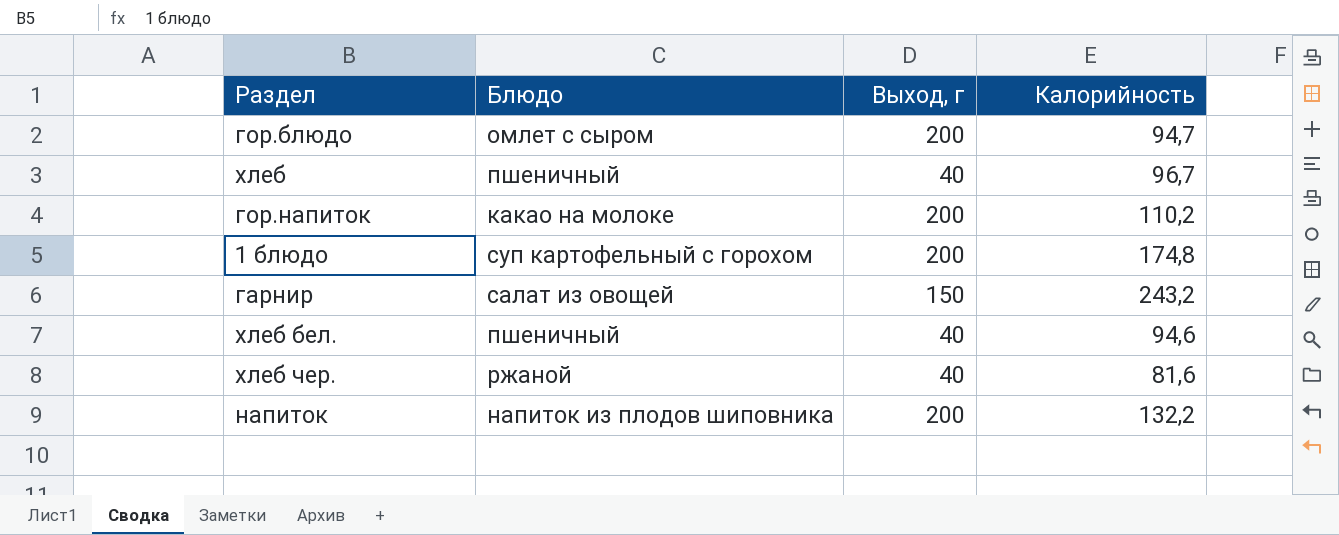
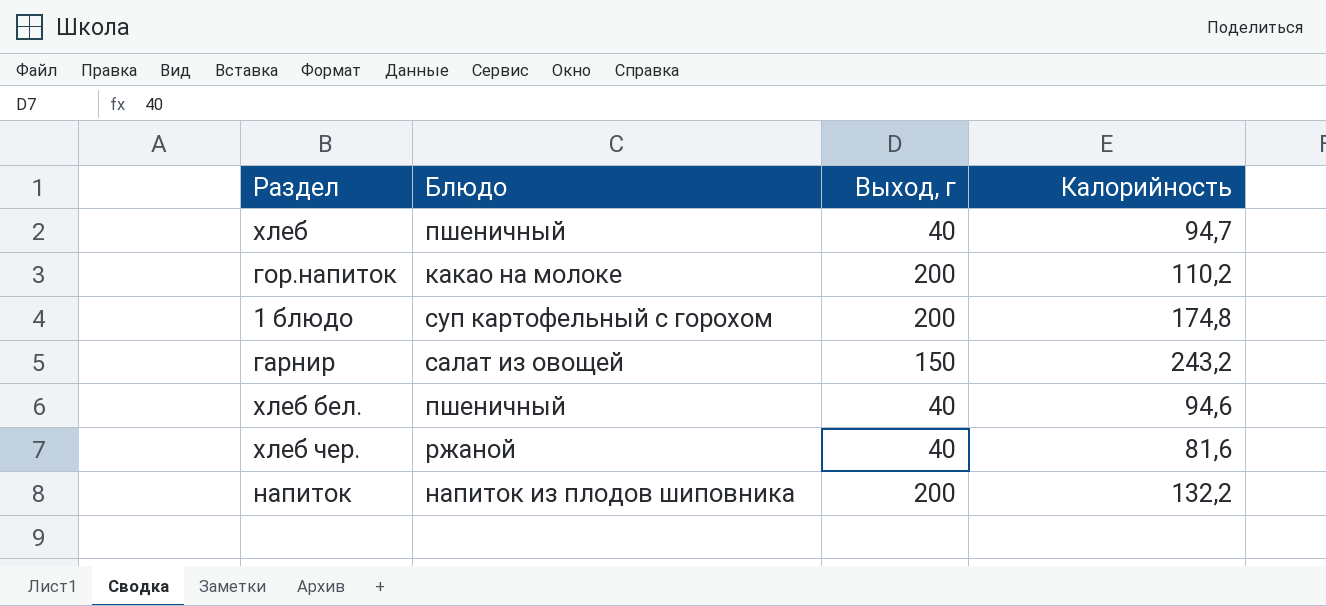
row гор.блюдо: омлет с сыром | 200 | 94,7 -> none
хлеб | Калорийность: 96,7 -> 94,7

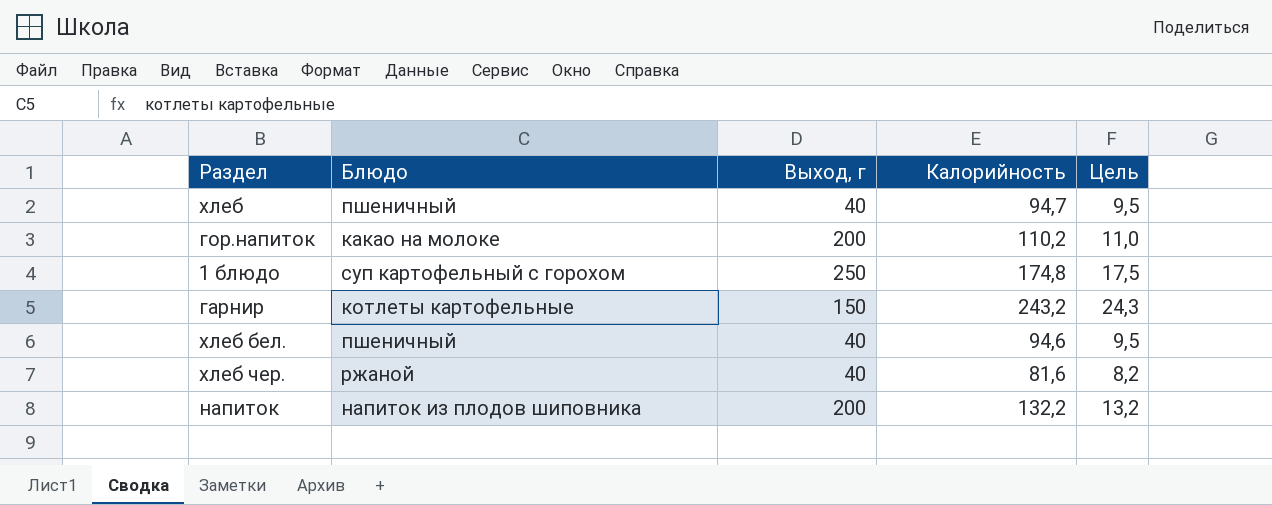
column Цель | formula: none -> [Калорийность] * 0,1
1 блюдо | Выход, г: 200 -> 250
гарнир | Блюдо: салат из овощей -> котлеты картофельные

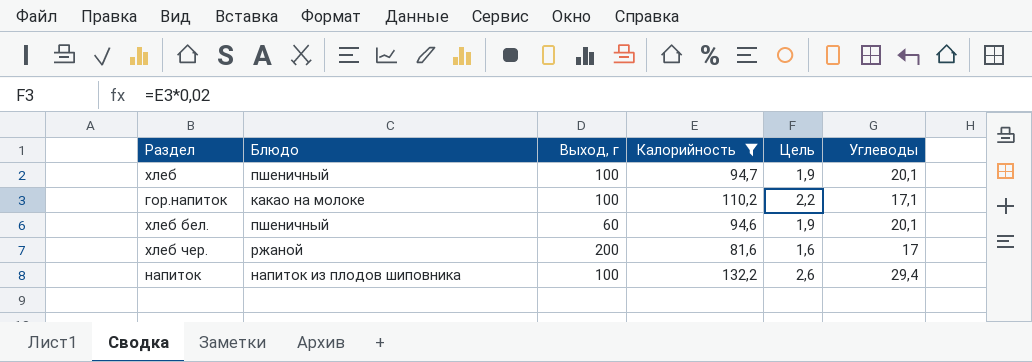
filter: none -> Калорийность <= 132,2
column Цель | formula: [Калорийность] * 0,1 -> [Калорийность] * 0,02
column Углеводы | position: none -> 6
хлеб | Выход, г: 40 -> 100
гор.напиток | Выход, г: 200 -> 100
хлеб бел. | Выход, г: 40 -> 60
хлеб чер. | Выход, г: 40 -> 200
напиток | Выход, г: 200 -> 100

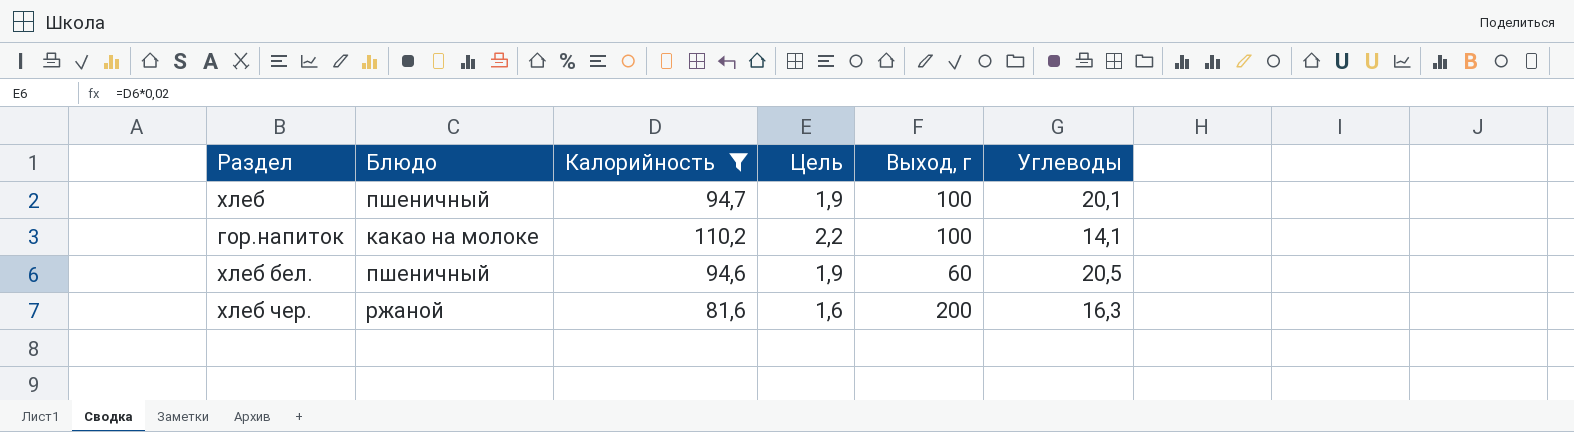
column Выход, г | position: 3 -> 5
row напиток: напиток из плодов шиповника | 100 | 132,2 | 2,6 | 29,4 -> none
гор.напиток | Углеводы: 17,1 -> 14,1
хлеб бел. | Углеводы: 20,1 -> 20,5
хлеб чер. | Углеводы: 17 -> 16,3

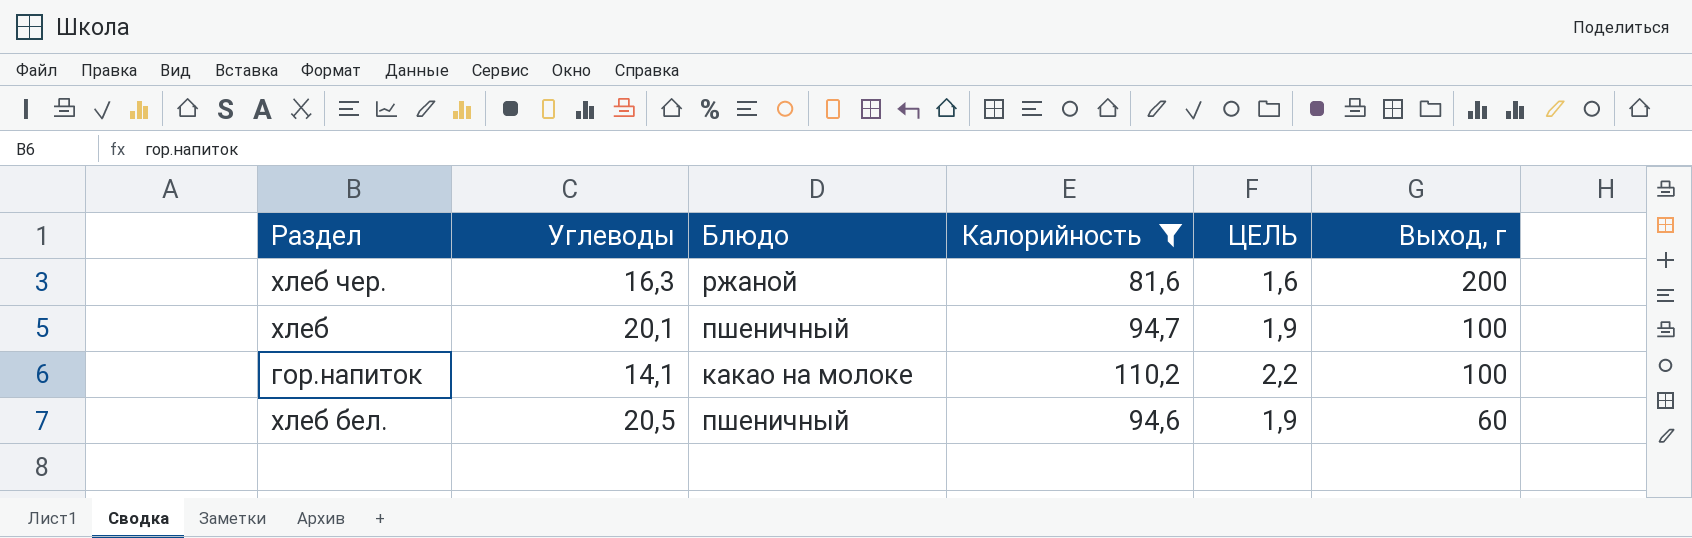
row order: none -> Выход, г descending
column Углеводы | position: 6 -> 2
column name: Цель -> ЦЕЛЬ

